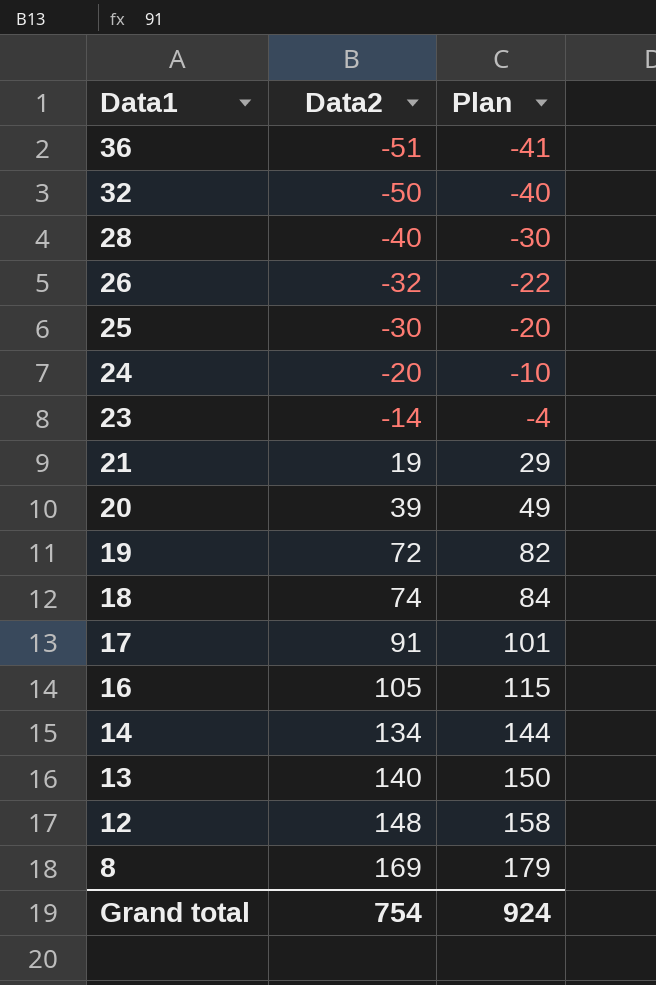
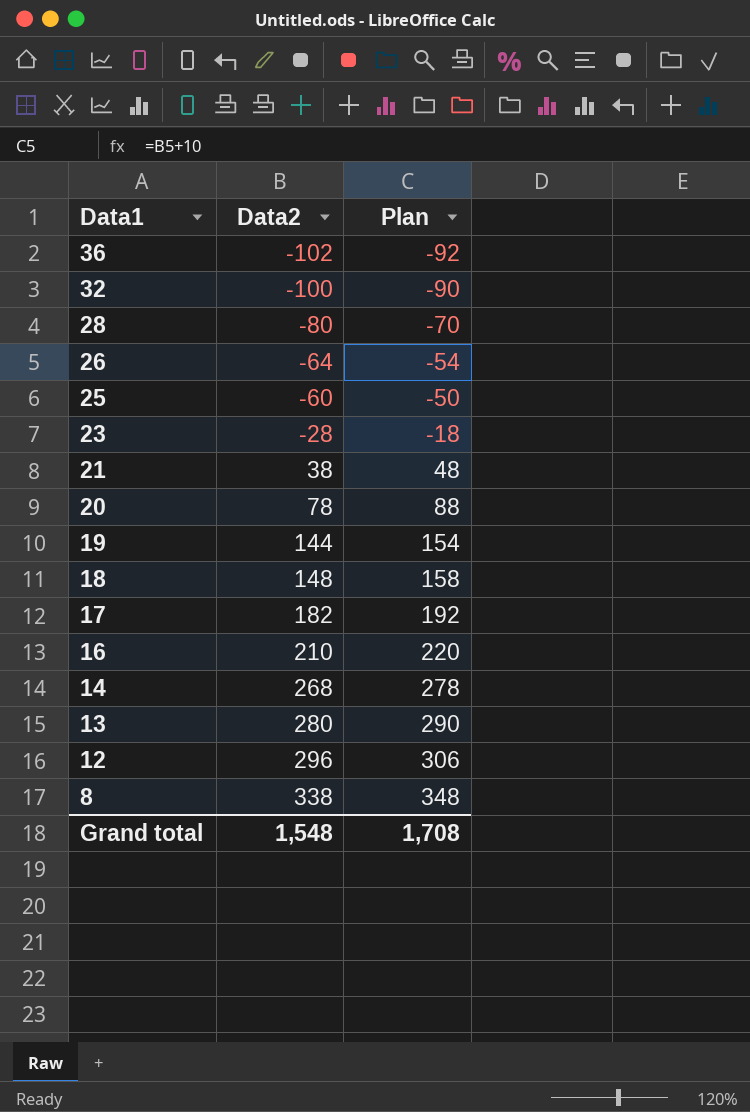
row 24: -20 | -10 -> none
36 | Data2: -51 -> -102
36 | Plan: -41 -> -92
32 | Data2: -50 -> -100
32 | Plan: -40 -> -90
28 | Data2: -40 -> -80
28 | Plan: -30 -> -70
26 | Data2: -32 -> -64
26 | Plan: -22 -> -54
25 | Data2: -30 -> -60
25 | Plan: -20 -> -50
23 | Data2: -14 -> -28
23 | Plan: -4 -> -18
21 | Data2: 19 -> 38
21 | Plan: 29 -> 48
20 | Data2: 39 -> 78
20 | Plan: 49 -> 88
19 | Data2: 72 -> 144
19 | Plan: 82 -> 154
18 | Data2: 74 -> 148
18 | Plan: 84 -> 158
17 | Data2: 91 -> 182
17 | Plan: 101 -> 192
16 | Data2: 105 -> 210
16 | Plan: 115 -> 220
14 | Data2: 134 -> 268
14 | Plan: 144 -> 278
13 | Data2: 140 -> 280
13 | Plan: 150 -> 290
12 | Data2: 148 -> 296
12 | Plan: 158 -> 306
8 | Data2: 169 -> 338
8 | Plan: 179 -> 348
Grand total | Data2: 754 -> 1,548
Grand total | Plan: 924 -> 1,708

